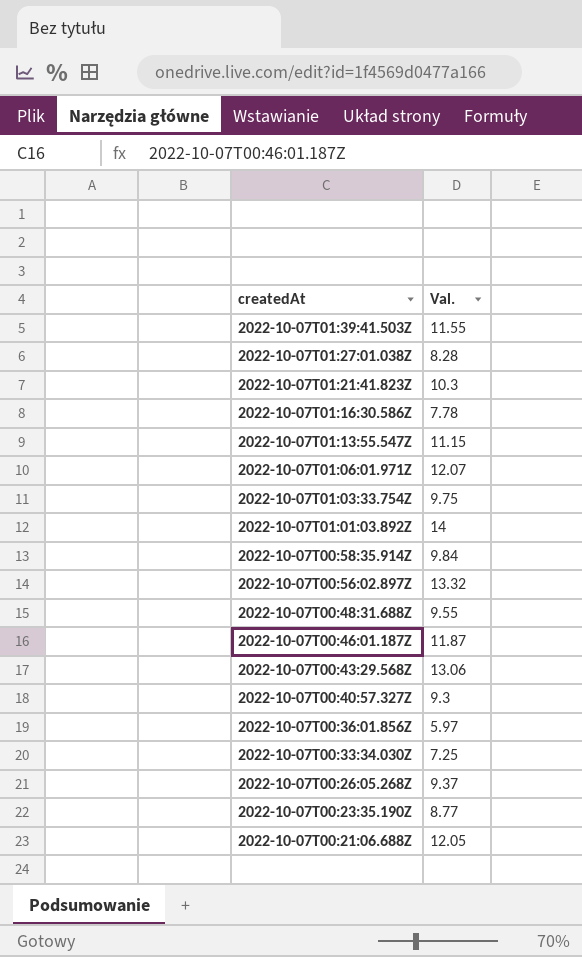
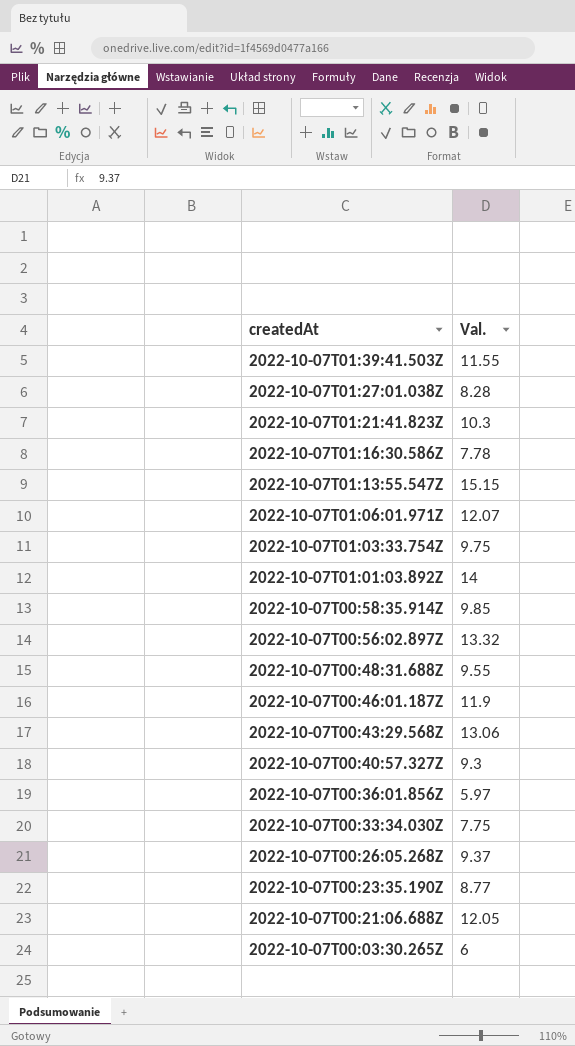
2022-10-07T01:13:55.547Z | Val.: 11.15 -> 15.15
2022-10-07T00:58:35.914Z | Val.: 9.84 -> 9.85
2022-10-07T00:46:01.187Z | Val.: 11.87 -> 11.9
2022-10-07T00:33:34.030Z | Val.: 7.25 -> 7.75
row 2022-10-07T00:03:30.265Z: none -> 6

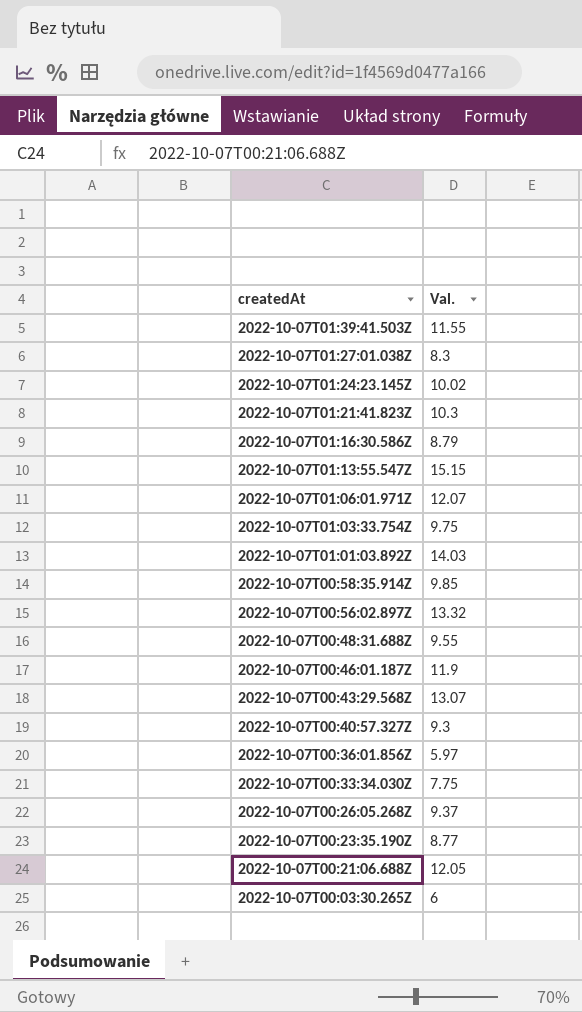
2022-10-07T01:27:01.038Z | Val.: 8.28 -> 8.3
row 2022-10-07T01:24:23.145Z: none -> 10.02
2022-10-07T01:16:30.586Z | Val.: 7.78 -> 8.79
2022-10-07T01:01:03.892Z | Val.: 14 -> 14.03
2022-10-07T00:43:29.568Z | Val.: 13.06 -> 13.07

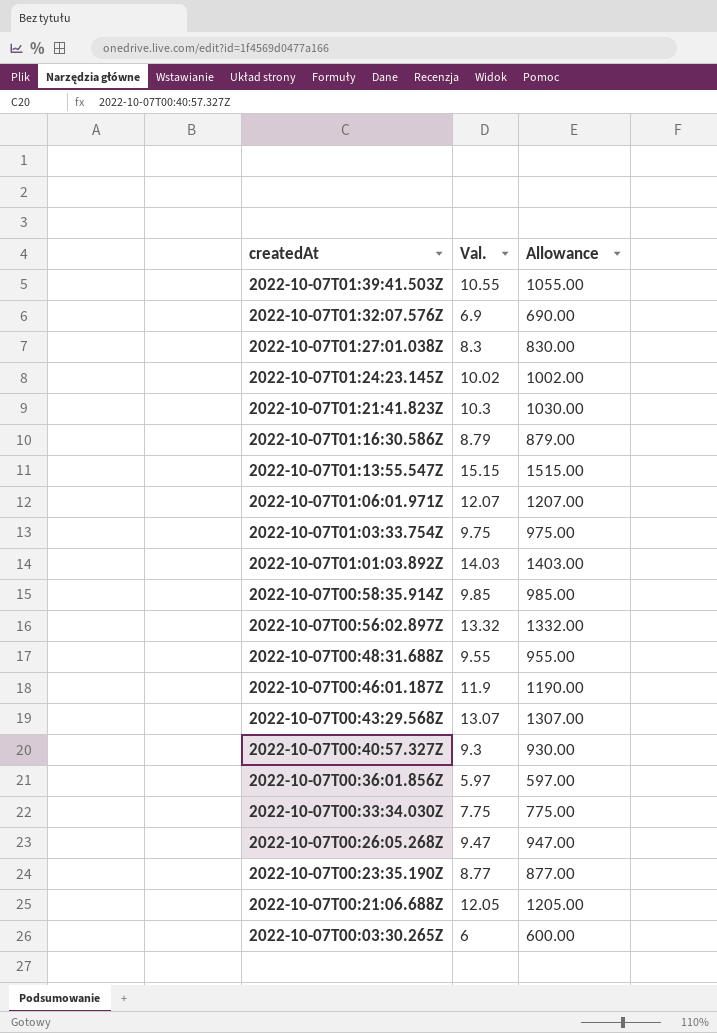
column Allowance | formula: none -> [Val.] * 100
2022-10-07T01:39:41.503Z | Val.: 11.55 -> 10.55
row 2022-10-07T01:32:07.576Z: none -> 6.9 | 690.00
2022-10-07T00:26:05.268Z | Val.: 9.37 -> 9.47

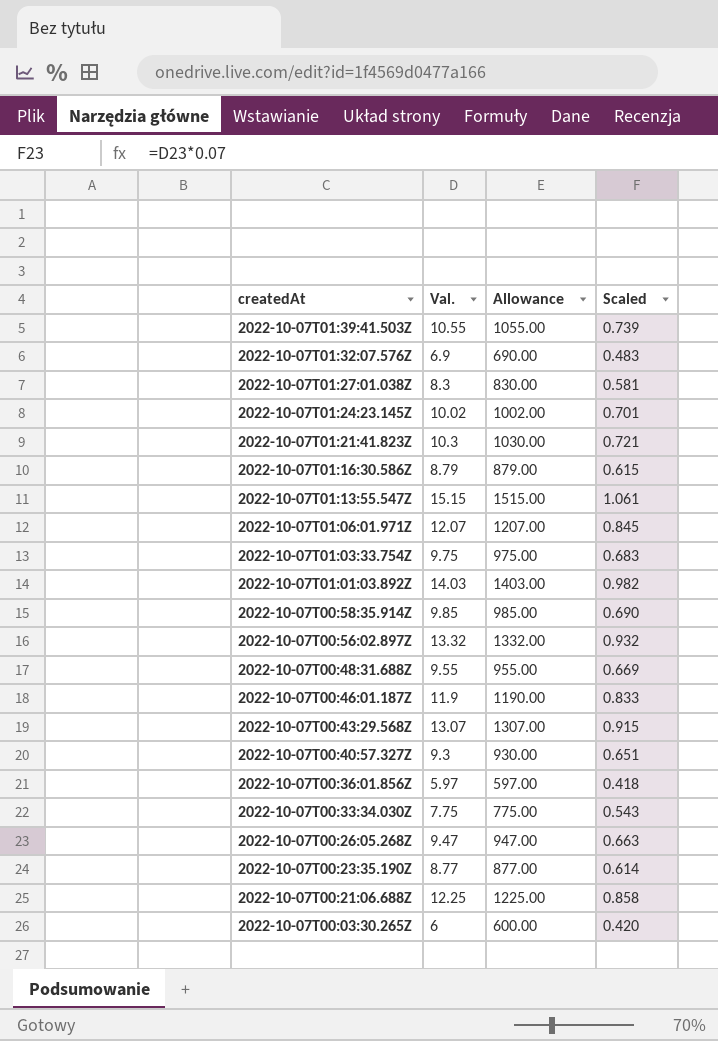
column Scaled | formula: none -> [Val.] * 0.07
2022-10-07T00:21:06.688Z | Val.: 12.05 -> 12.25
2022-10-07T00:21:06.688Z | Allowance: 1205.00 -> 1225.00

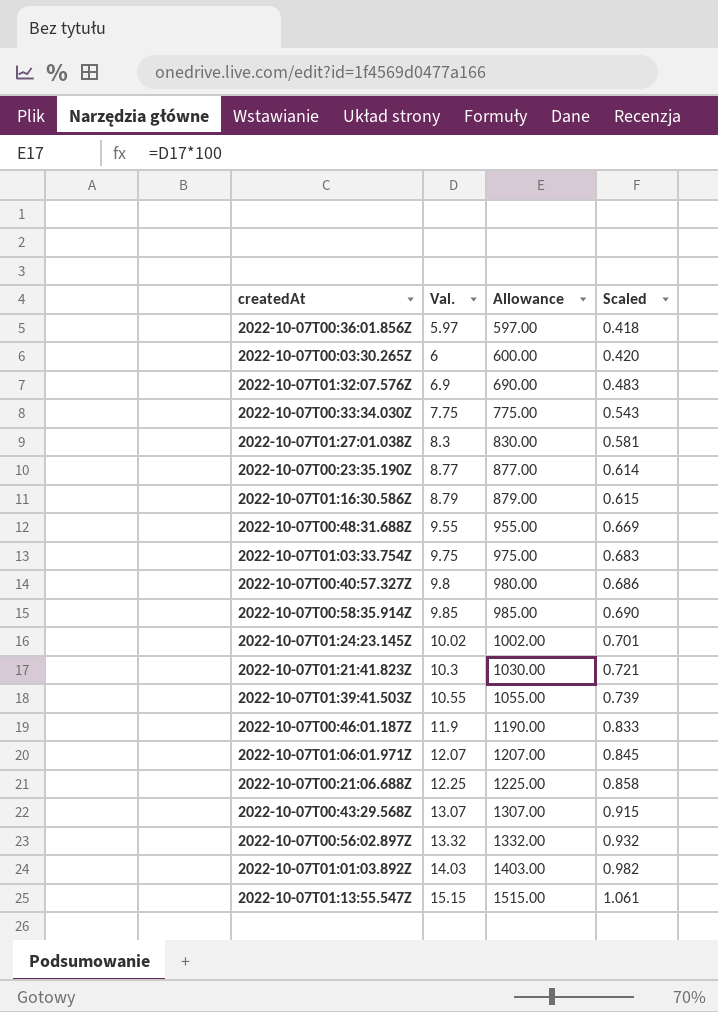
row order: createdAt descending -> Val. ascending
row 2022-10-07T00:26:05.268Z: 9.47 | 947.00 | 0.663 -> none
2022-10-07T00:40:57.327Z | Val.: 9.3 -> 9.8
2022-10-07T00:40:57.327Z | Allowance: 930.00 -> 980.00
2022-10-07T00:40:57.327Z | Scaled: 0.651 -> 0.686

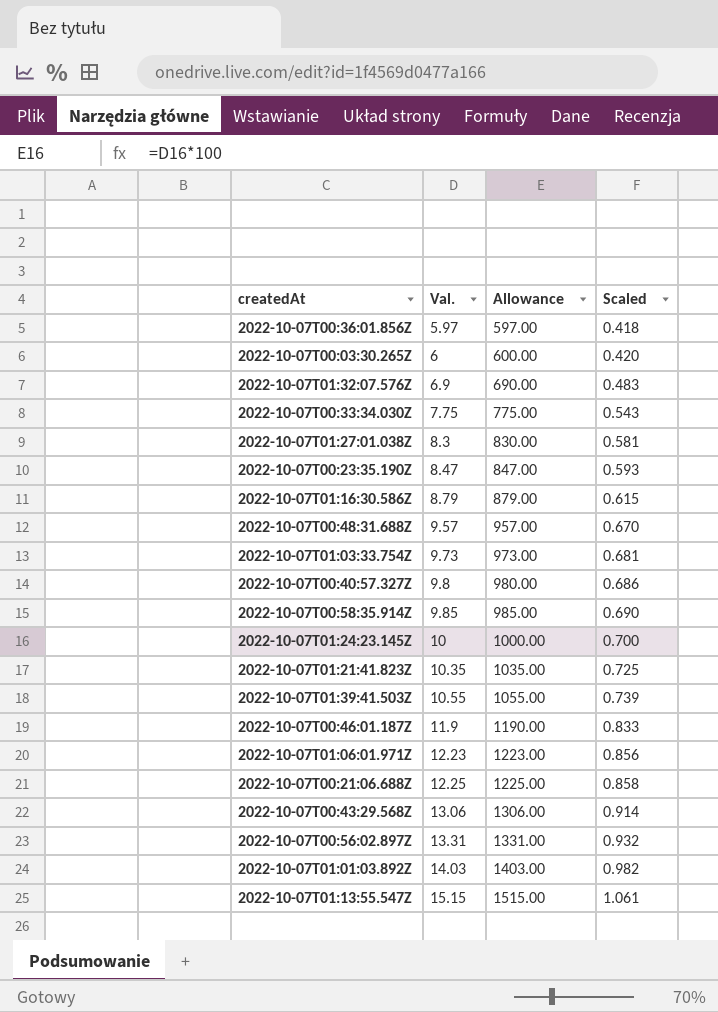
2022-10-07T00:23:35.190Z | Val.: 8.77 -> 8.47
2022-10-07T00:23:35.190Z | Allowance: 877.00 -> 847.00
2022-10-07T00:23:35.190Z | Scaled: 0.614 -> 0.593
2022-10-07T00:48:31.688Z | Val.: 9.55 -> 9.57
2022-10-07T00:48:31.688Z | Allowance: 955.00 -> 957.00
2022-10-07T00:48:31.688Z | Scaled: 0.669 -> 0.670
2022-10-07T01:03:33.754Z | Val.: 9.75 -> 9.73
2022-10-07T01:03:33.754Z | Allowance: 975.00 -> 973.00
2022-10-07T01:03:33.754Z | Scaled: 0.683 -> 0.681
2022-10-07T01:24:23.145Z | Val.: 10.02 -> 10
2022-10-07T01:24:23.145Z | Allowance: 1002.00 -> 1000.00
2022-10-07T01:24:23.145Z | Scaled: 0.701 -> 0.700
2022-10-07T01:21:41.823Z | Val.: 10.3 -> 10.35
2022-10-07T01:21:41.823Z | Allowance: 1030.00 -> 1035.00
2022-10-07T01:21:41.823Z | Scaled: 0.721 -> 0.725
2022-10-07T01:06:01.971Z | Val.: 12.07 -> 12.23
2022-10-07T01:06:01.971Z | Allowance: 1207.00 -> 1223.00
2022-10-07T01:06:01.971Z | Scaled: 0.845 -> 0.856
2022-10-07T00:43:29.568Z | Val.: 13.07 -> 13.06
2022-10-07T00:43:29.568Z | Allowance: 1307.00 -> 1306.00
2022-10-07T00:43:29.568Z | Scaled: 0.915 -> 0.914
2022-10-07T00:56:02.897Z | Val.: 13.32 -> 13.31
2022-10-07T00:56:02.897Z | Allowance: 1332.00 -> 1331.00

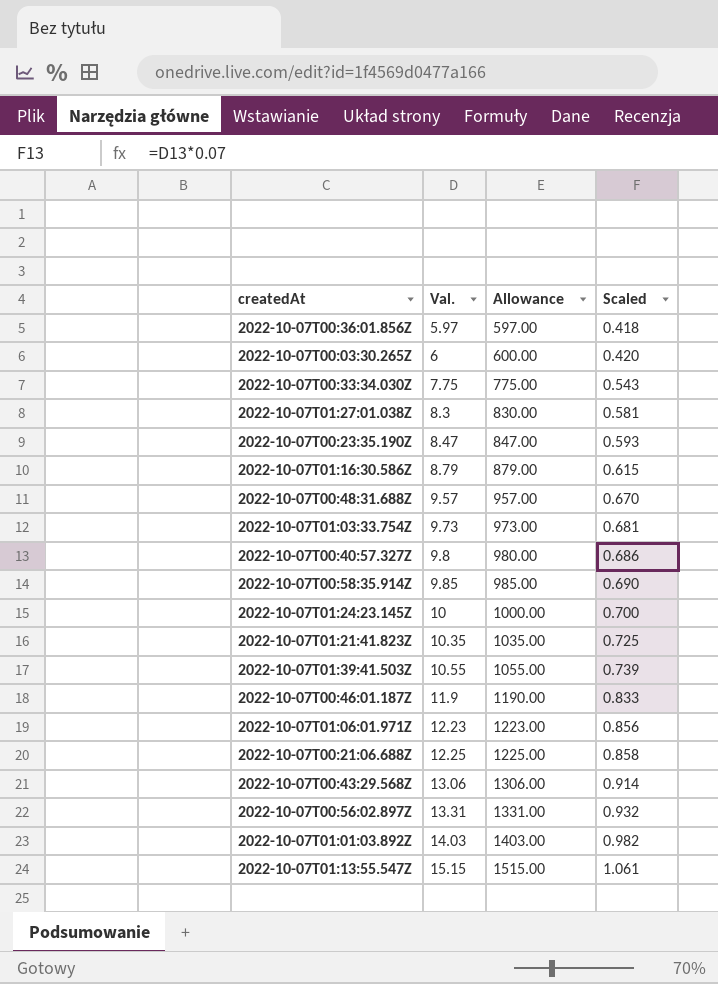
row 2022-10-07T01:32:07.576Z: 6.9 | 690.00 | 0.483 -> none

